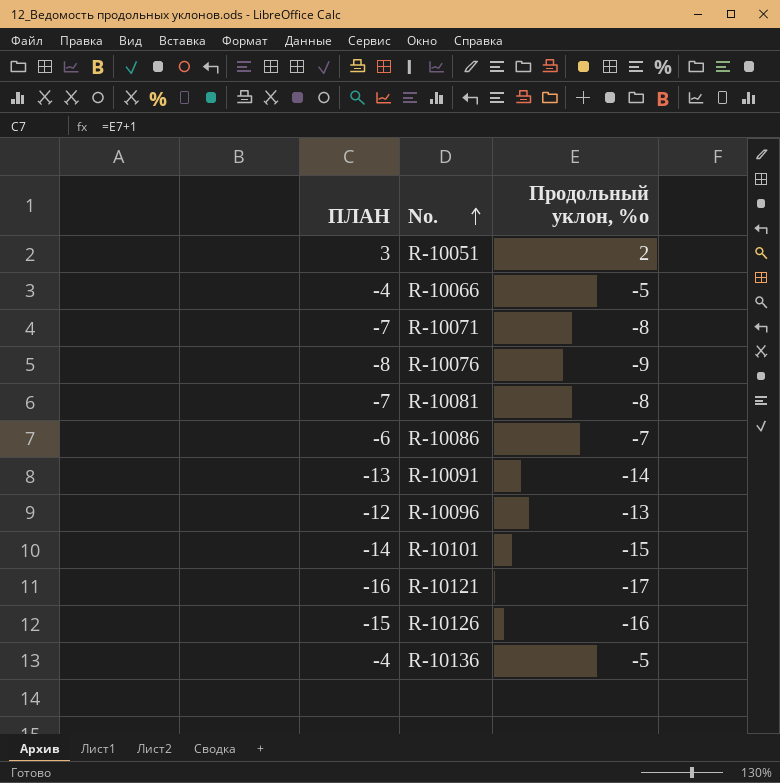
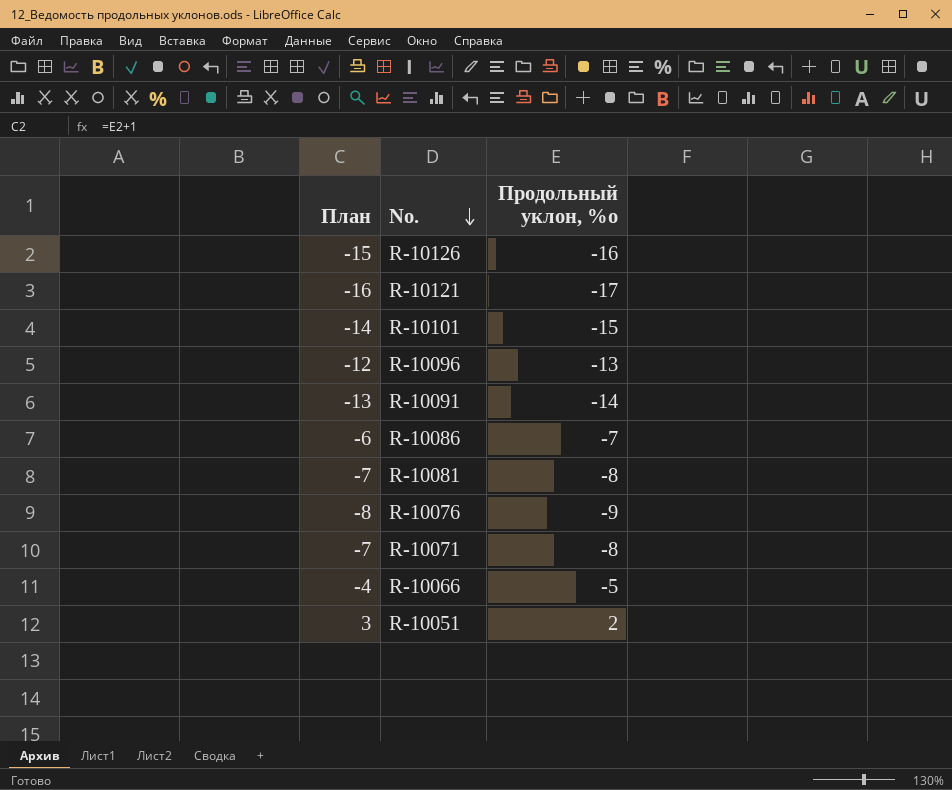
row order: No. ascending -> No. descending
column name: ПЛАН -> План
row R-10136: -4 | -5 -> none

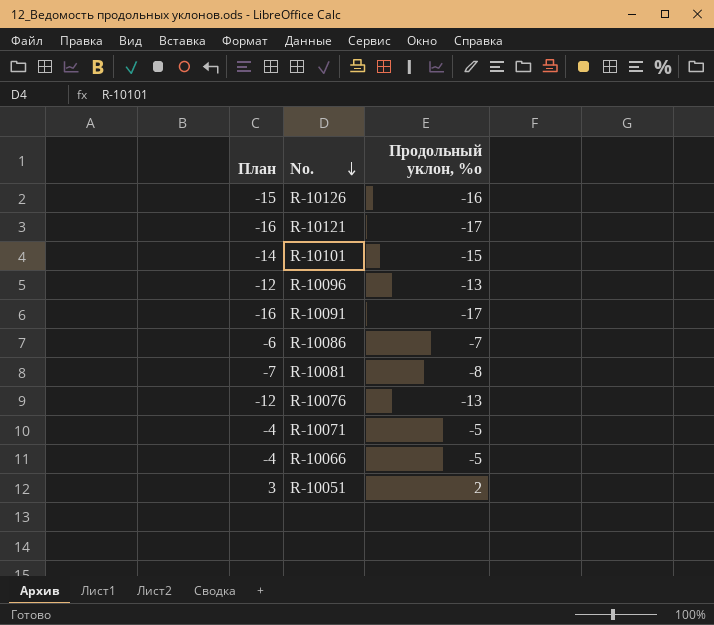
R-10091 | План: -13 -> -16
R-10091 | Продольный уклон, %о: -14 -> -17
R-10076 | План: -8 -> -12
R-10076 | Продольный уклон, %о: -9 -> -13
R-10071 | План: -7 -> -4
R-10071 | Продольный уклон, %о: -8 -> -5

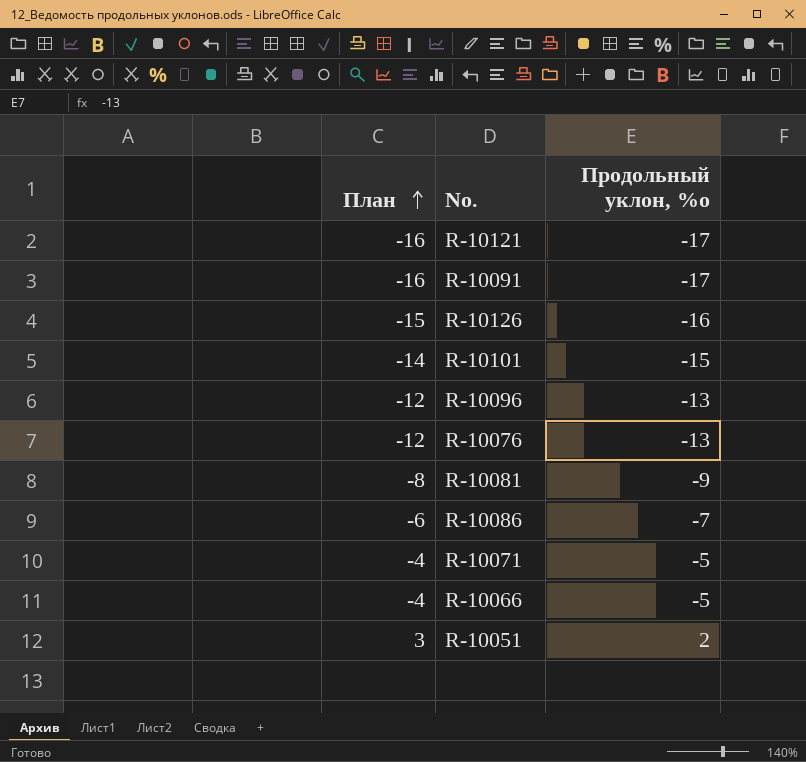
row order: No. descending -> План ascending
R-10081 | План: -7 -> -8
R-10081 | Продольный уклон, %о: -8 -> -9

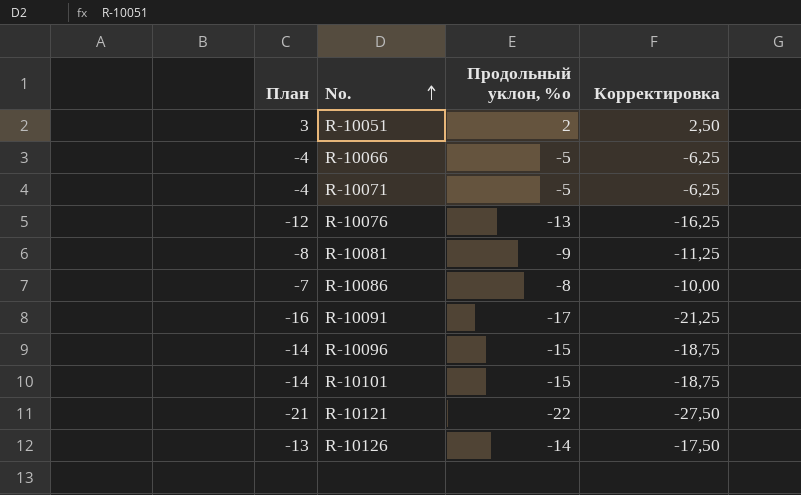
row order: План ascending -> No. ascending
column Корректировка | formula: none -> [Продольный уклон, %о] * 1,25
R-10086 | План: -6 -> -7
R-10086 | Продольный уклон, %о: -7 -> -8
R-10096 | План: -12 -> -14
R-10096 | Продольный уклон, %о: -13 -> -15
R-10121 | План: -16 -> -21
R-10121 | Продольный уклон, %о: -17 -> -22
R-10126 | План: -15 -> -13
R-10126 | Продольный уклон, %о: -16 -> -14

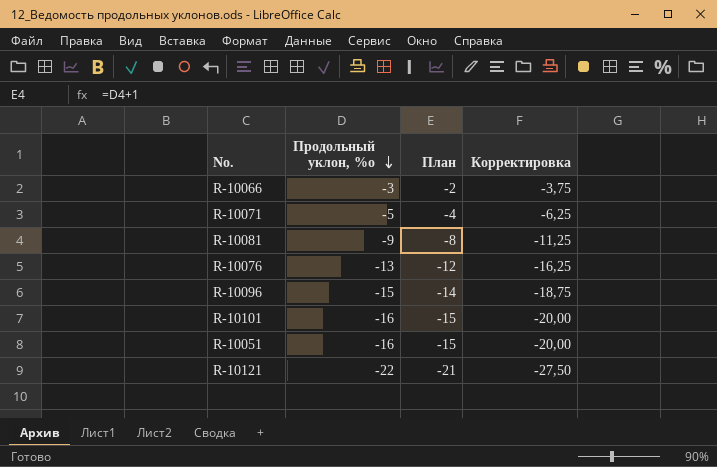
row order: No. ascending -> Продольный уклон, %о descending
column План | position: 1 -> 3
row R-10086: -7 | -8 | -10,00 -> none
row R-10091: -16 | -17 | -21,25 -> none
row R-10126: -13 | -14 | -17,50 -> none
R-10066 | Продольный уклон, %о: -5 -> -3
R-10066 | План: -4 -> -2
R-10066 | Корректировка: -6,25 -> -3,75
R-10101 | Продольный уклон, %о: -15 -> -16
R-10101 | План: -14 -> -15
R-10101 | Корректировка: -18,75 -> -20,00
R-10051 | Продольный уклон, %о: 2 -> -16
R-10051 | План: 3 -> -15
R-10051 | Корректировка: 2,50 -> -20,00

